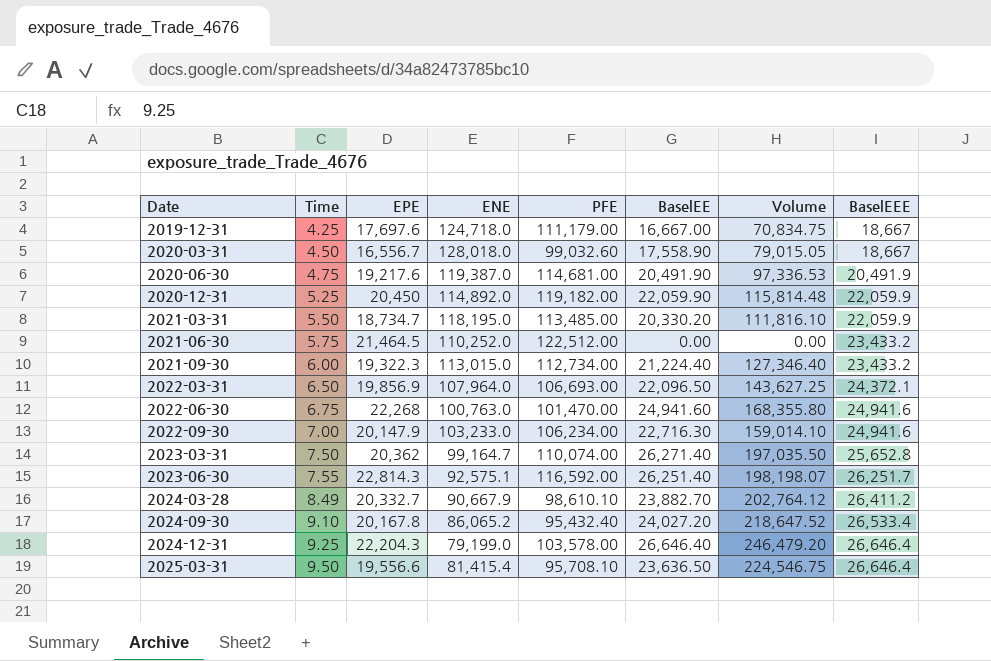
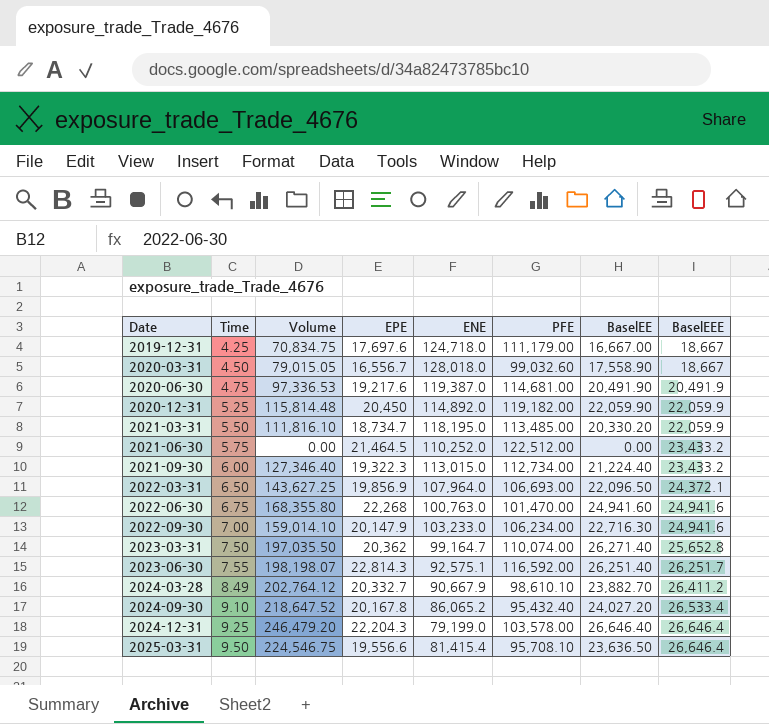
column Volume | position: 7 -> 3

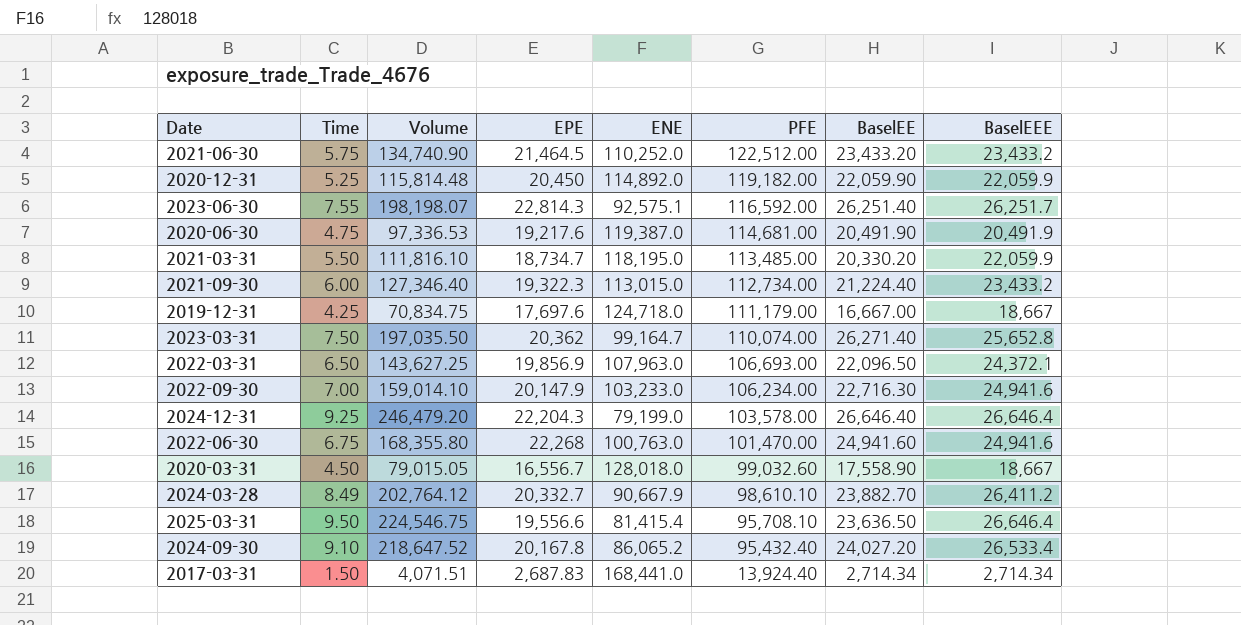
row order: Date ascending -> PFE descending
2021-06-30 | Volume: 0.00 -> 134,740.90
2021-06-30 | BaselEE: 0.00 -> 23,433.20
2022-03-31 | ENE: 107,964.0 -> 107,963.0
row 2017-03-31: none -> 1.50 | 4,071.51 | 2,687.83 | 168,441.0 | 13,924.40 | 2,714.34 | 2,714.34

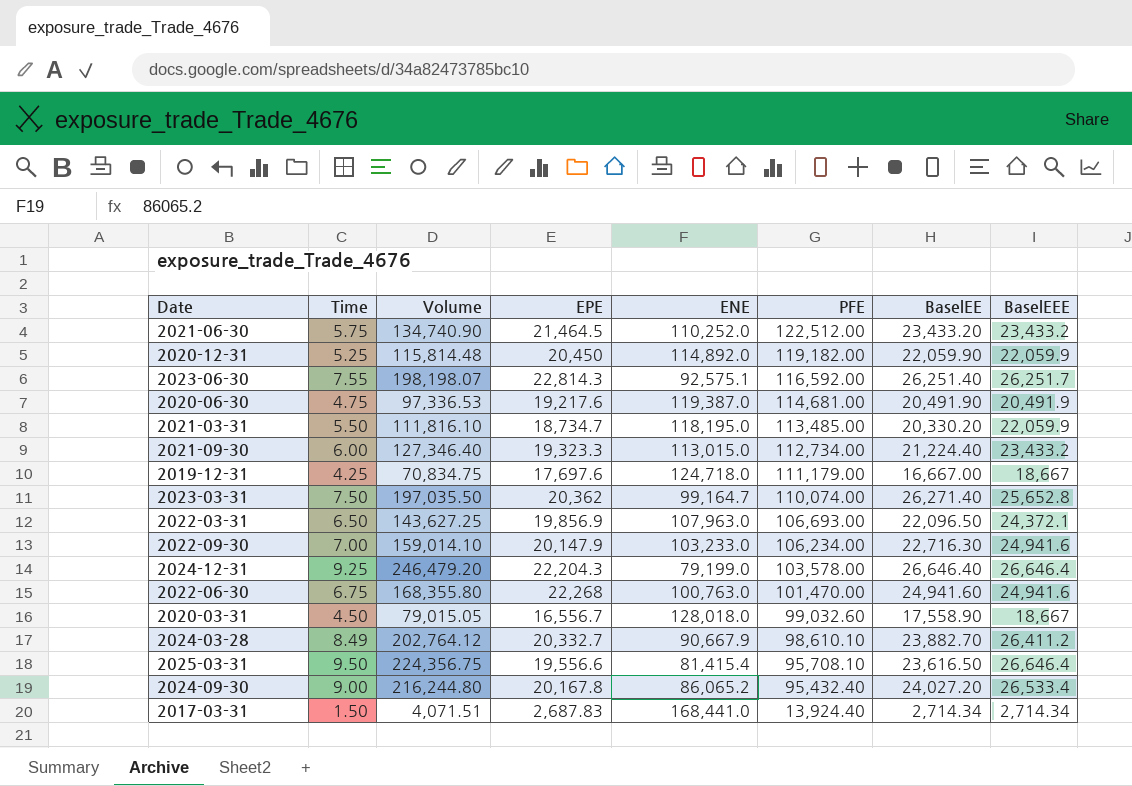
2021-09-30 | EPE: 19,322.3 -> 19,323.3
2025-03-31 | Volume: 224,546.75 -> 224,356.75
2025-03-31 | BaselEE: 23,636.50 -> 23,616.50
2024-09-30 | Time: 9.10 -> 9.00
2024-09-30 | Volume: 218,647.52 -> 216,244.80

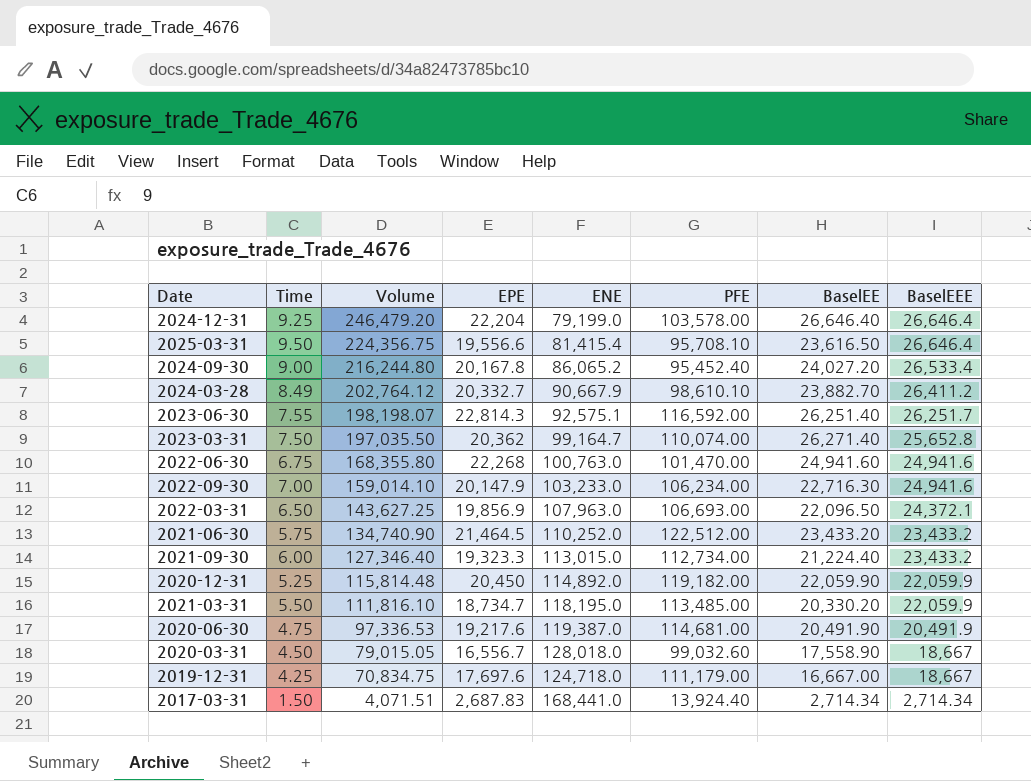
row order: PFE descending -> Volume descending
2024-12-31 | EPE: 22,204.3 -> 22,204
2024-09-30 | PFE: 95,432.40 -> 95,452.40

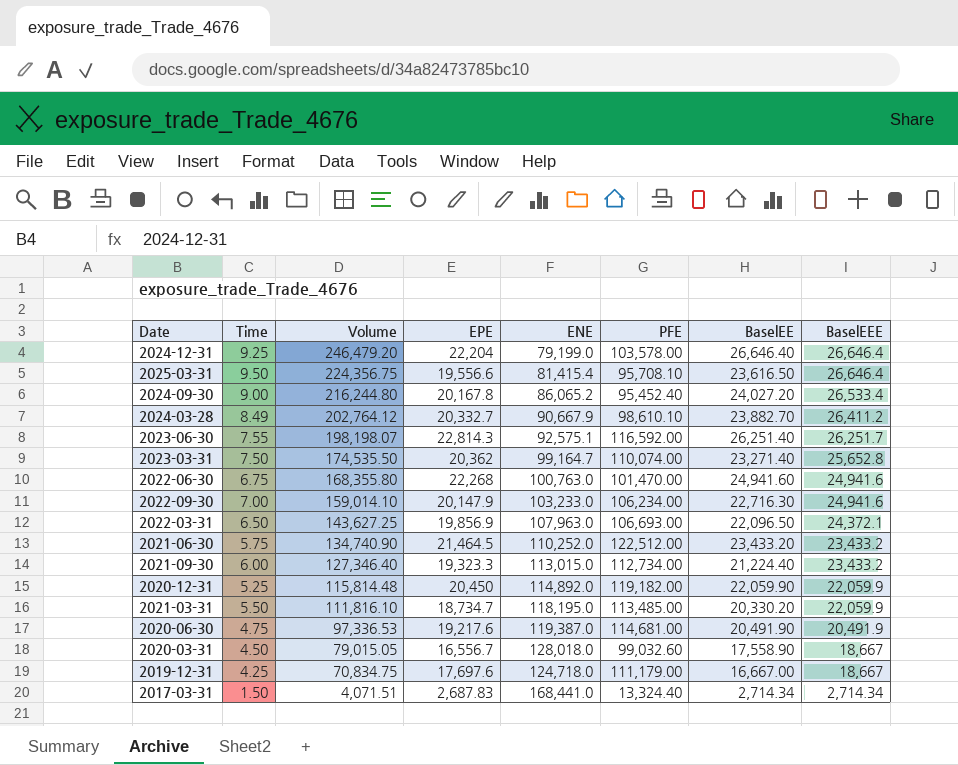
2023-03-31 | Volume: 197,035.50 -> 174,535.50
2023-03-31 | BaselEE: 26,271.40 -> 23,271.40
2017-03-31 | PFE: 13,924.40 -> 13,324.40

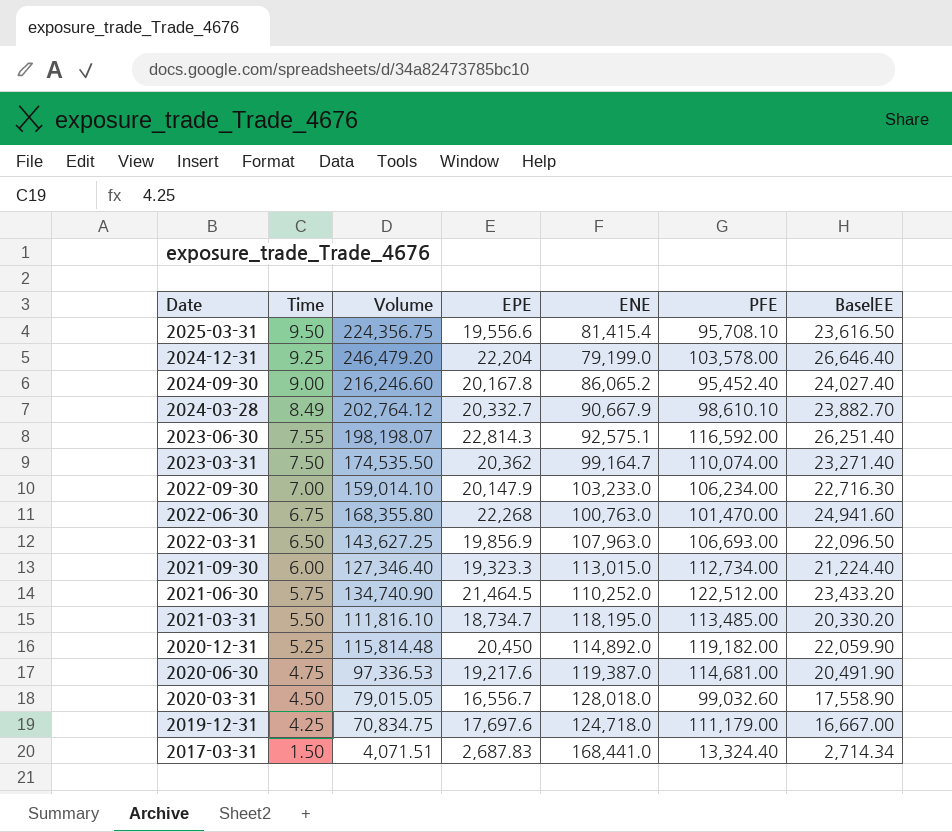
row order: Volume descending -> Date descending
column BaselEEE | position: 8 -> none
2024-09-30 | Volume: 216,244.80 -> 216,246.60
2024-09-30 | BaselEE: 24,027.20 -> 24,027.40

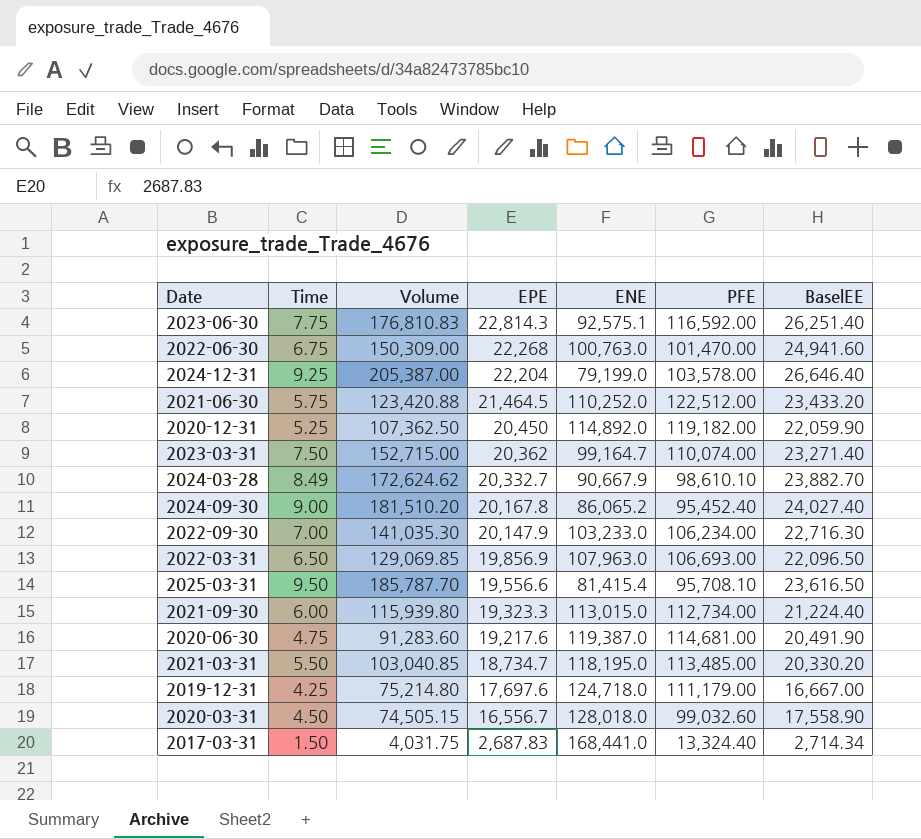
row order: Date descending -> EPE descending
column Volume | formula: [Time] * [BaselEE] -> [Time] * [EPE]
2023-06-30 | Time: 7.55 -> 7.75

